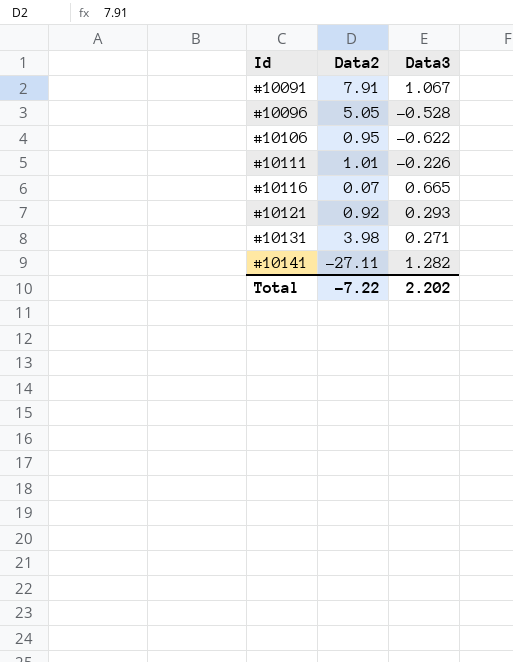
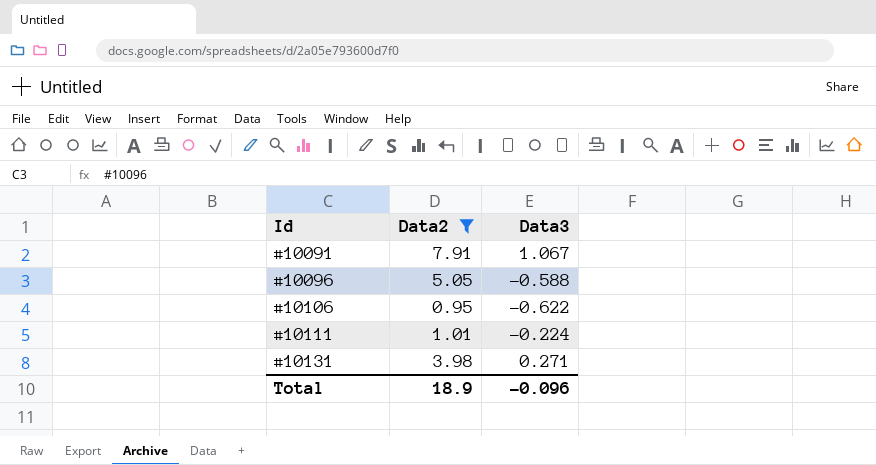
filter: none -> Data2 >= 0.95
#10096 | Data3: -0.528 -> -0.588
#10111 | Data3: -0.226 -> -0.224
Total | Data2: -7.22 -> 18.9
Total | Data3: 2.202 -> -0.096

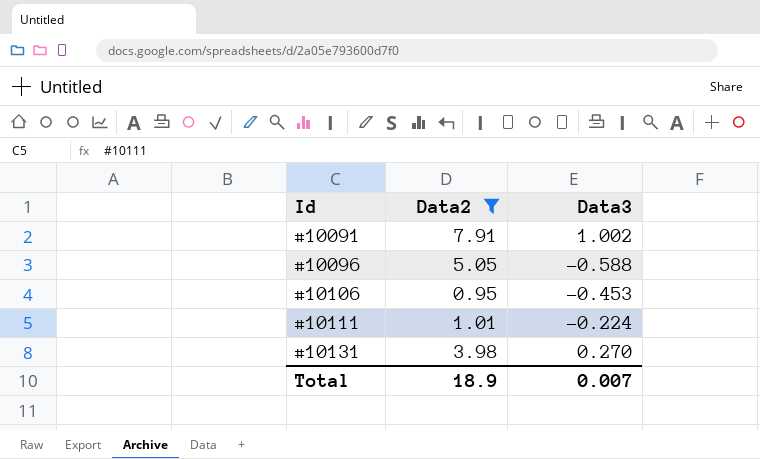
#10091 | Data3: 1.067 -> 1.002
#10106 | Data3: -0.622 -> -0.453
#10131 | Data3: 0.271 -> 0.270
Total | Data3: -0.096 -> 0.007

